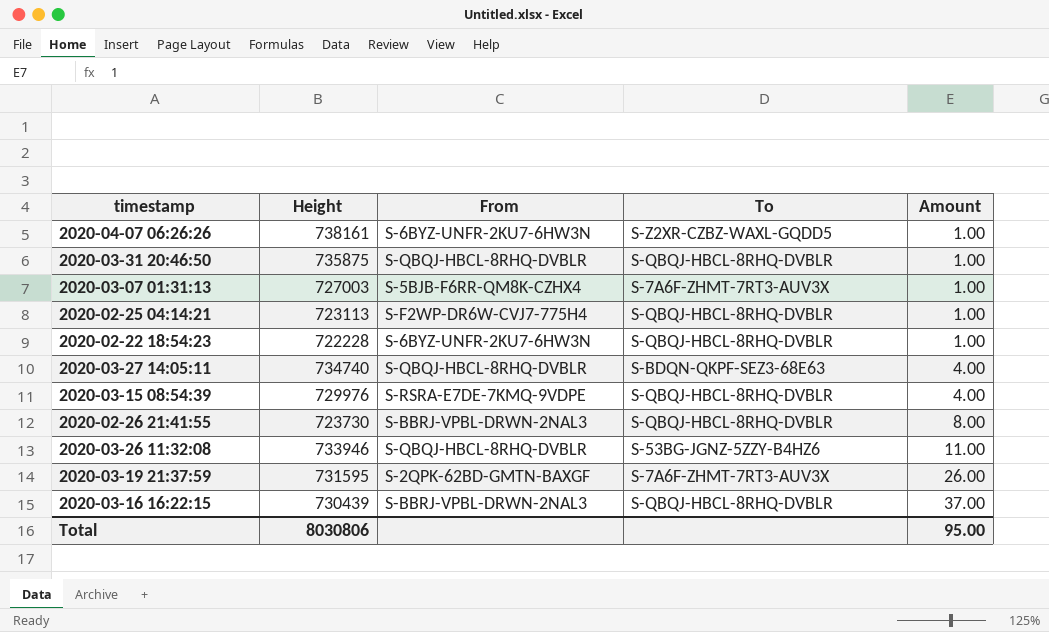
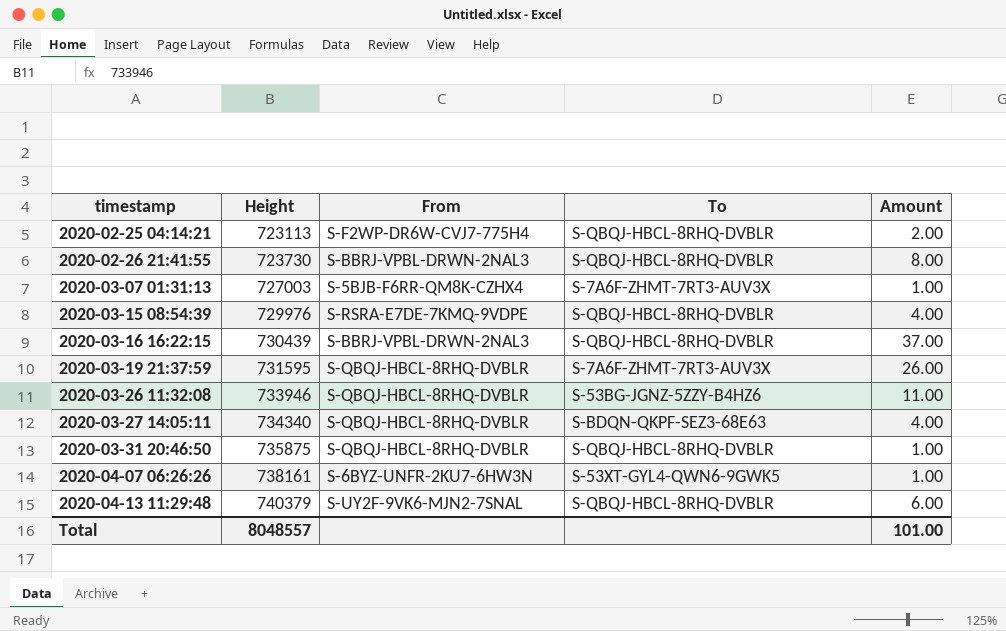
row order: Amount ascending -> timestamp ascending
row 2020-02-22 18:54:23: 722228 | S-6BYZ-UNFR-2KU7-6HW3N | S-QBQJ-HBCL-8RHQ-DVBLR | 1.00 -> none
2020-02-25 04:14:21 | Amount: 1.00 -> 2.00
2020-03-19 21:37:59 | From: S-2QPK-62BD-GMTN-BAXGF -> S-QBQJ-HBCL-8RHQ-DVBLR
2020-03-27 14:05:11 | Height: 734740 -> 734340
2020-04-07 06:26:26 | To: S-Z2XR-CZBZ-WAXL-GQDD5 -> S-53XT-GYL4-QWN6-9GWK5
row 2020-04-13 11:29:48: none -> 740379 | S-UY2F-9VK6-MJN2-7SNAL | S-QBQJ-HBCL-8RHQ-DVBLR | 6.00
Total | Height: 8030806 -> 8048557
Total | Amount: 95.00 -> 101.00

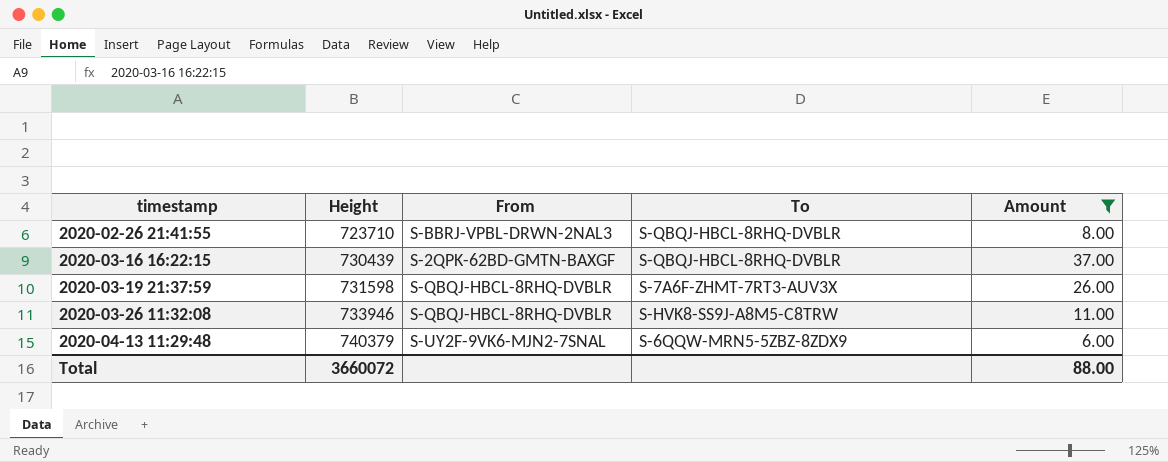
filter: none -> Amount >= 6.00
2020-02-26 21:41:55 | Height: 723730 -> 723710
2020-03-16 16:22:15 | From: S-BBRJ-VPBL-DRWN-2NAL3 -> S-2QPK-62BD-GMTN-BAXGF
2020-03-19 21:37:59 | Height: 731595 -> 731598
2020-03-26 11:32:08 | To: S-53BG-JGNZ-5ZZY-B4HZ6 -> S-HVK8-SS9J-A8M5-C8TRW
2020-04-13 11:29:48 | To: S-QBQJ-HBCL-8RHQ-DVBLR -> S-6QQW-MRN5-5ZBZ-8ZDX9
Total | Height: 8048557 -> 3660072
Total | Amount: 101.00 -> 88.00

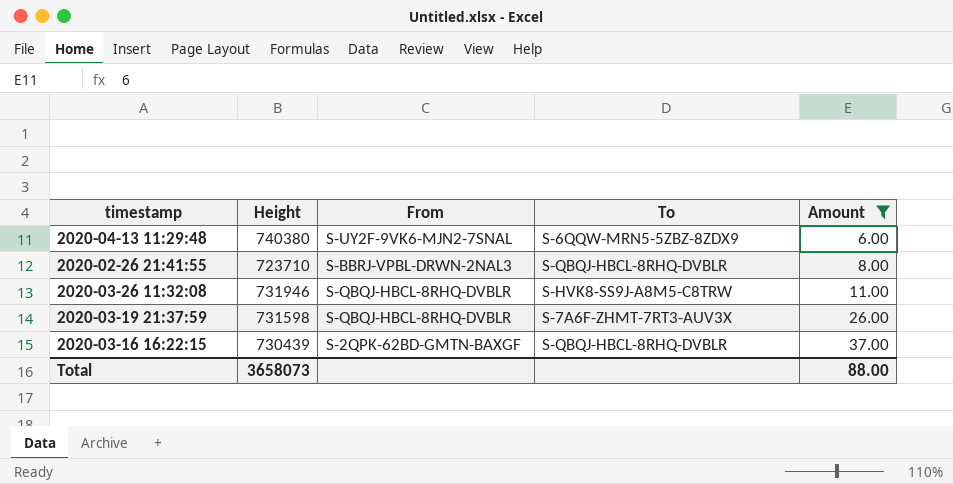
row order: timestamp ascending -> Amount ascending
2020-04-13 11:29:48 | Height: 740379 -> 740380
2020-03-26 11:32:08 | Height: 733946 -> 731946
Total | Height: 3660072 -> 3658073

